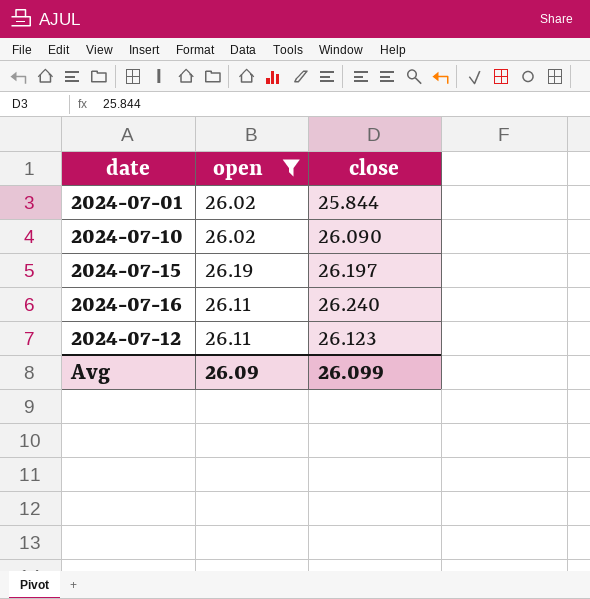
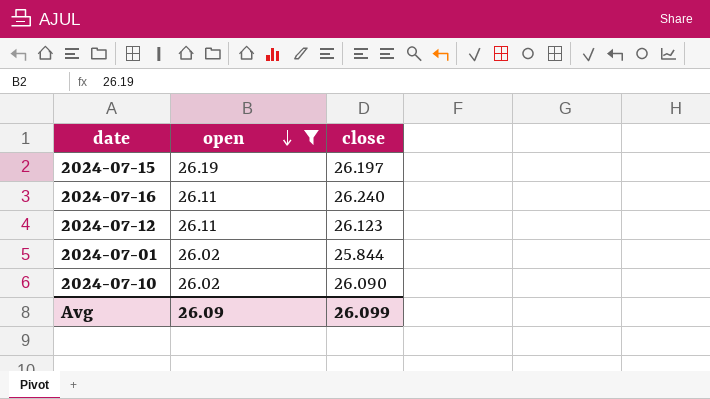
row order: none -> open descending

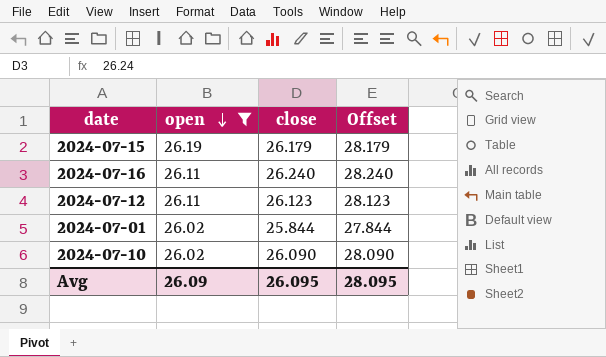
column Offset | formula: none -> [close] + 2
2024-07-15 | close: 26.197 -> 26.179
Avg | close: 26.099 -> 26.095

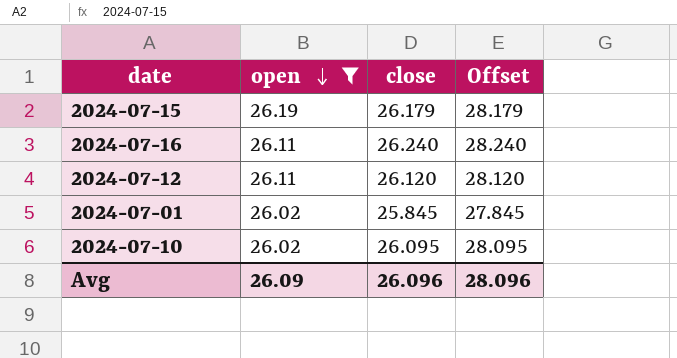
2024-07-12 | close: 26.123 -> 26.120
2024-07-12 | Offset: 28.123 -> 28.120
2024-07-01 | close: 25.844 -> 25.845
2024-07-01 | Offset: 27.844 -> 27.845
2024-07-10 | close: 26.090 -> 26.095
2024-07-10 | Offset: 28.090 -> 28.095
Avg | close: 26.095 -> 26.096
Avg | Offset: 28.095 -> 28.096

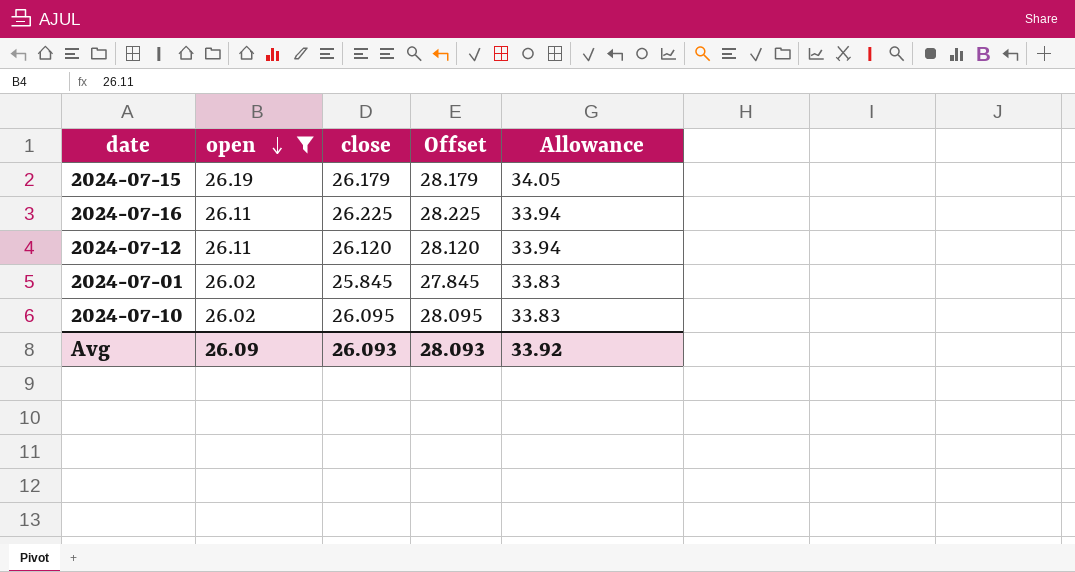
column Allowance | formula: none -> [open] * 1.3
2024-07-16 | close: 26.240 -> 26.225
2024-07-16 | Offset: 28.240 -> 28.225
Avg | close: 26.096 -> 26.093
Avg | Offset: 28.096 -> 28.093

